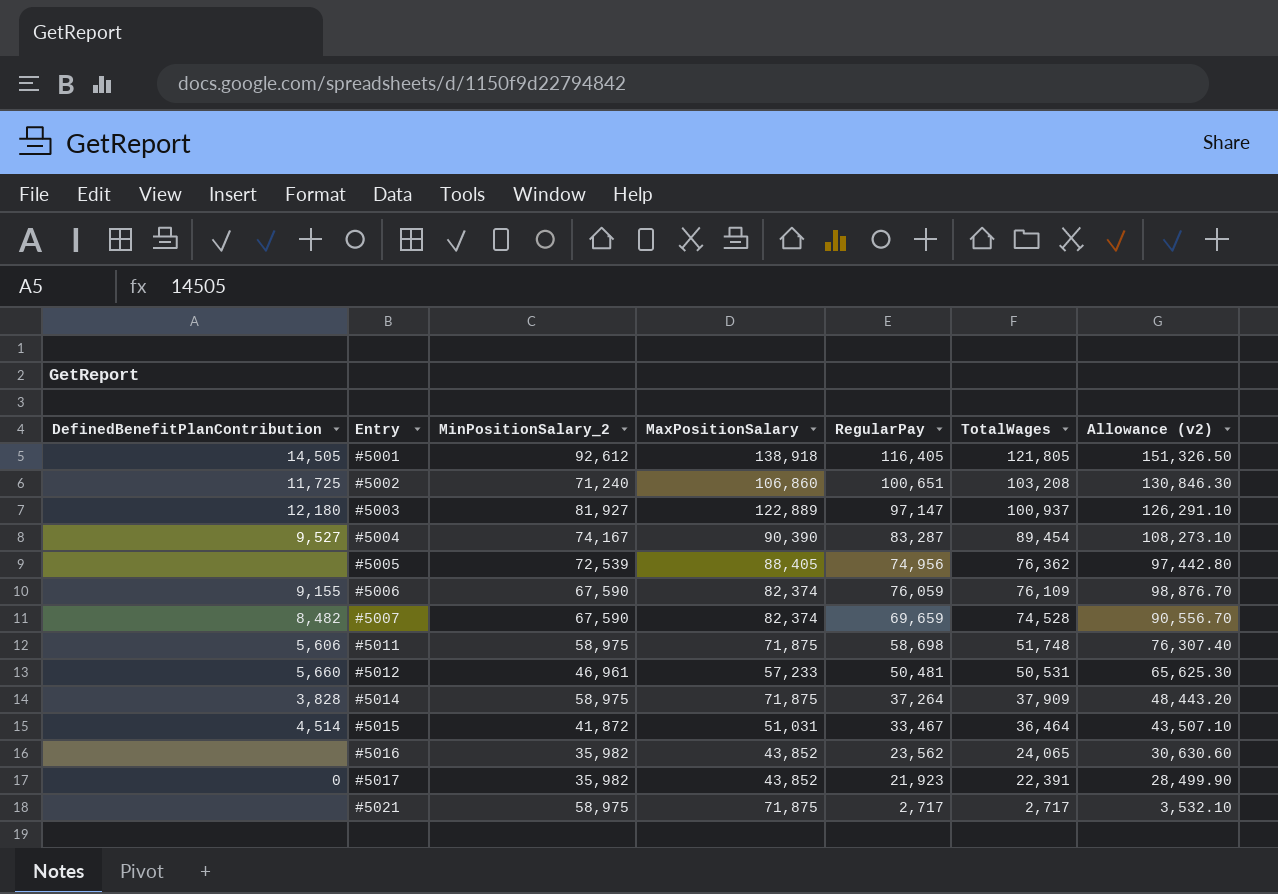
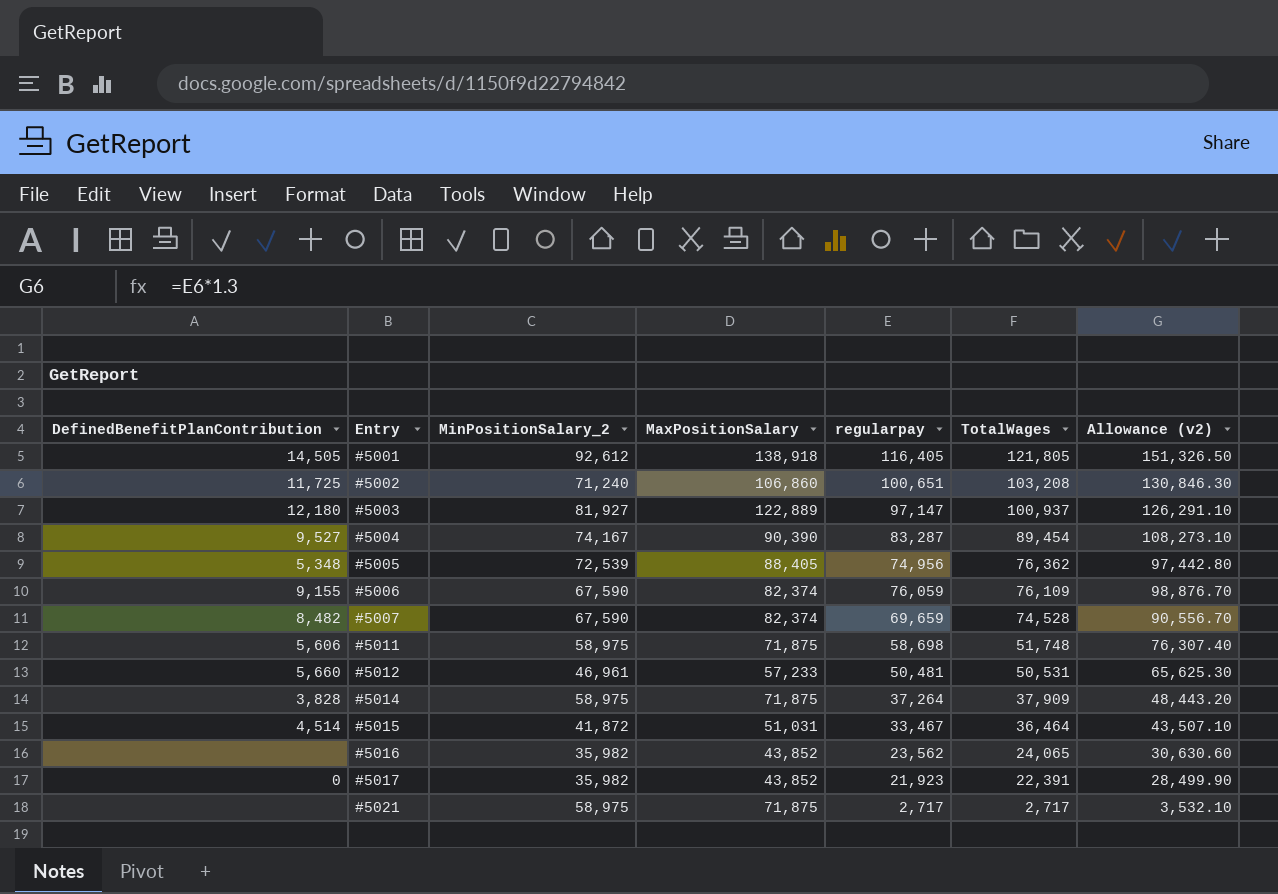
column name: RegularPay -> regularpay
#5005 | DefinedBenefitPlanContribution: none -> 5,348

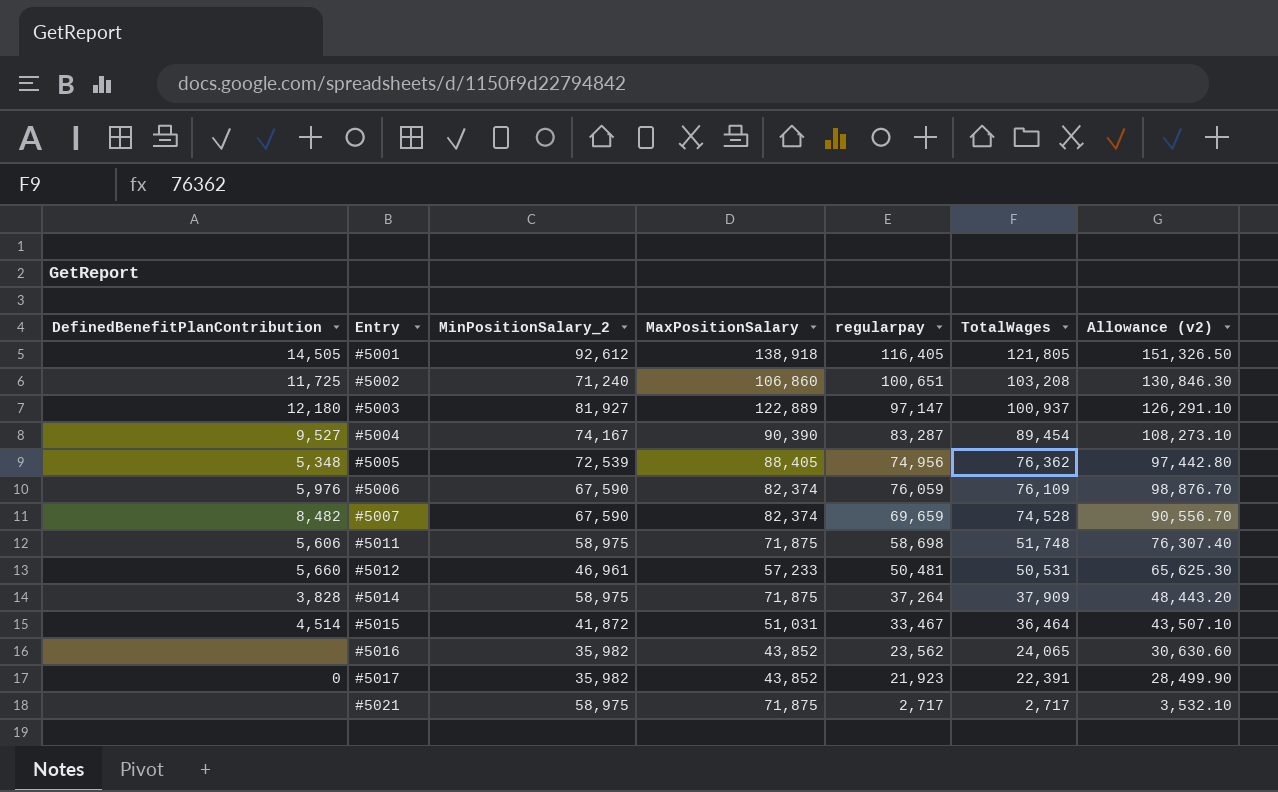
#5006 | DefinedBenefitPlanContribution: 9,155 -> 5,976

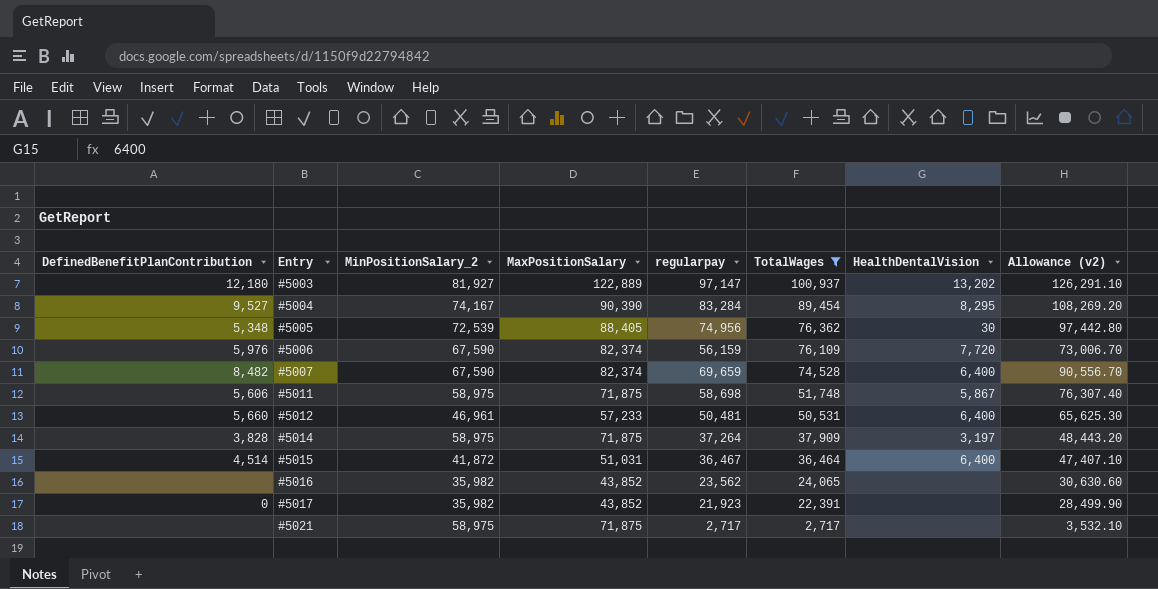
filter: none -> TotalWages <= 100,937
column HealthDentalVision | position: none -> 7
#5004 | regularpay: 83,287 -> 83,284
#5004 | Allowance (v2): 108,273.10 -> 108,269.20
#5006 | regularpay: 76,059 -> 56,159
#5006 | Allowance (v2): 98,876.70 -> 73,006.70
#5015 | regularpay: 33,467 -> 36,467
#5015 | Allowance (v2): 43,507.10 -> 47,407.10

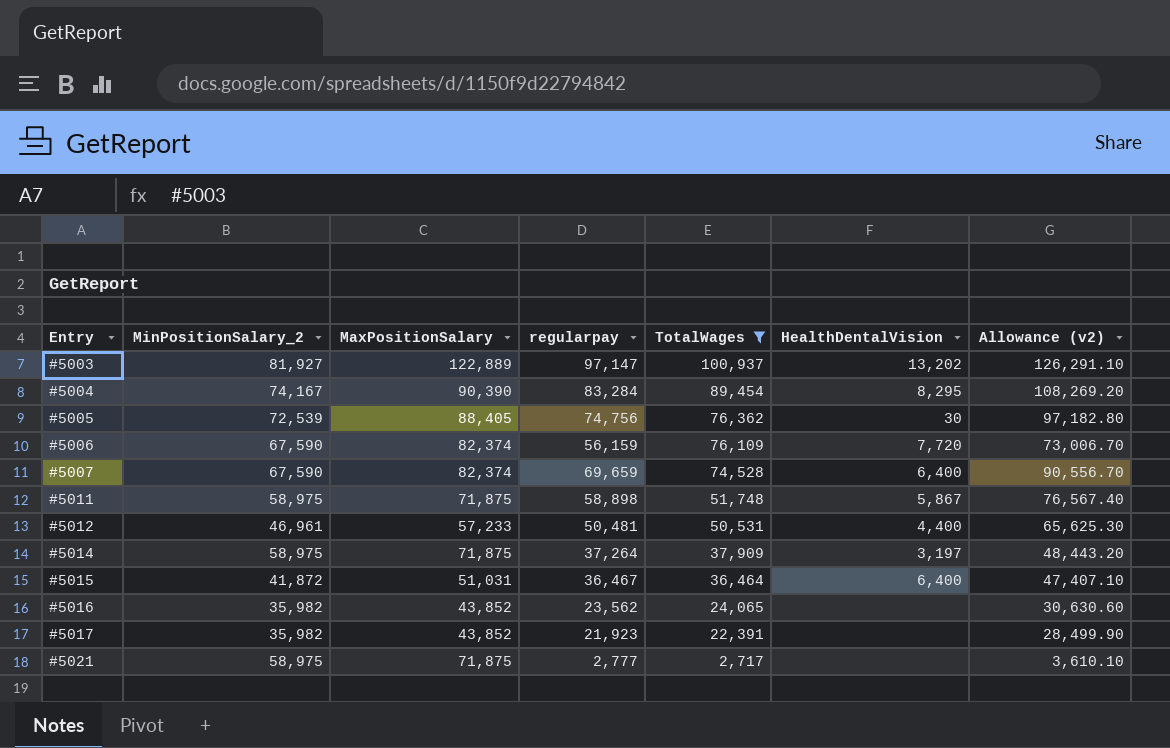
column DefinedBenefitPlanContribution | position: 1 -> none
#5005 | regularpay: 74,956 -> 74,756
#5005 | Allowance (v2): 97,442.80 -> 97,182.80
#5011 | regularpay: 58,698 -> 58,898
#5011 | Allowance (v2): 76,307.40 -> 76,567.40
#5012 | HealthDentalVision: 6,400 -> 4,400
#5021 | regularpay: 2,717 -> 2,777
#5021 | Allowance (v2): 3,532.10 -> 3,610.10

